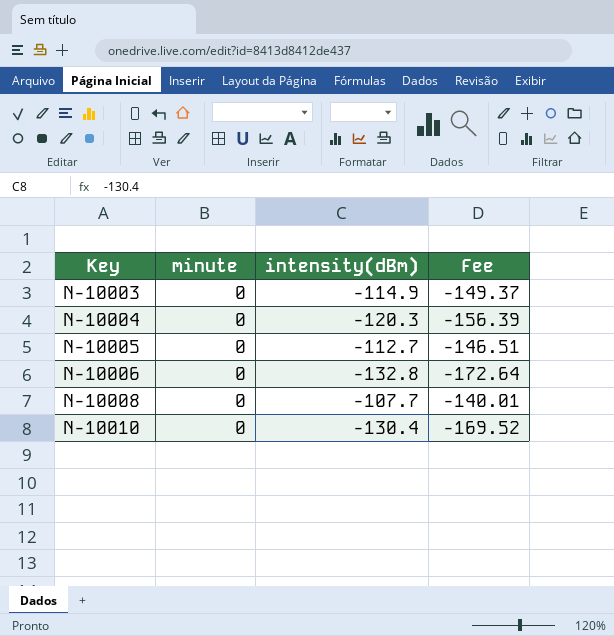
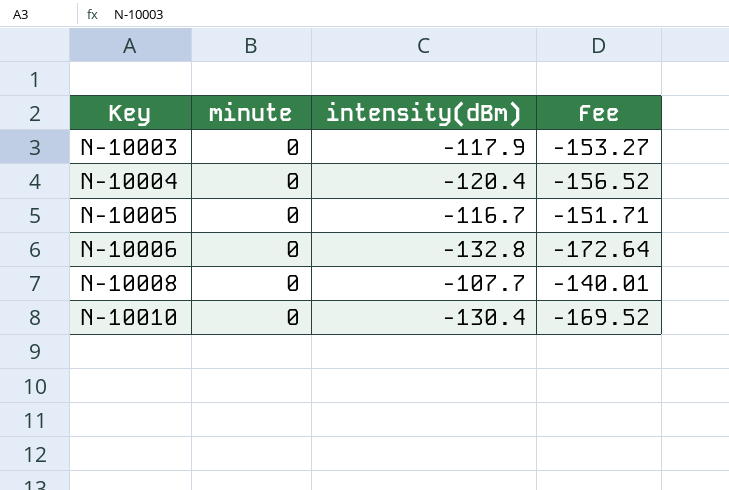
N-10003 | intensity(dBm): -114.9 -> -117.9
N-10003 | Fee: -149.37 -> -153.27
N-10004 | intensity(dBm): -120.3 -> -120.4
N-10004 | Fee: -156.39 -> -156.52
N-10005 | intensity(dBm): -112.7 -> -116.7
N-10005 | Fee: -146.51 -> -151.71

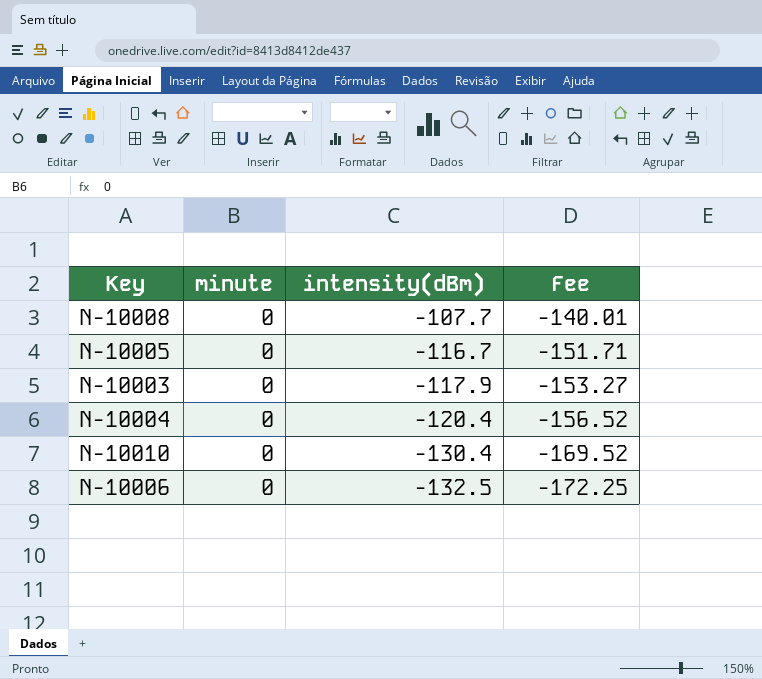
row order: Key ascending -> intensity(dBm) descending
N-10006 | intensity(dBm): -132.8 -> -132.5
N-10006 | Fee: -172.64 -> -172.25

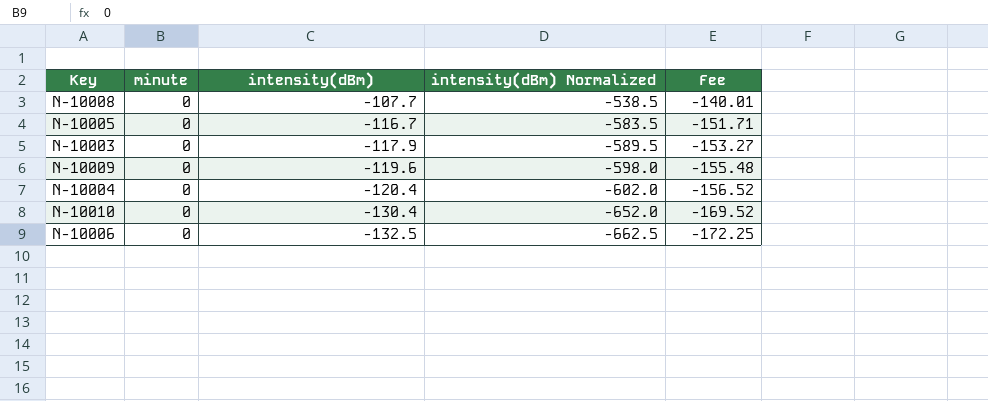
column intensity(dBm) Normalized | formula: none -> [intensity(dBm)] * 5
row N-10009: none -> 0 | -119.6 | -598.0 | -155.48

